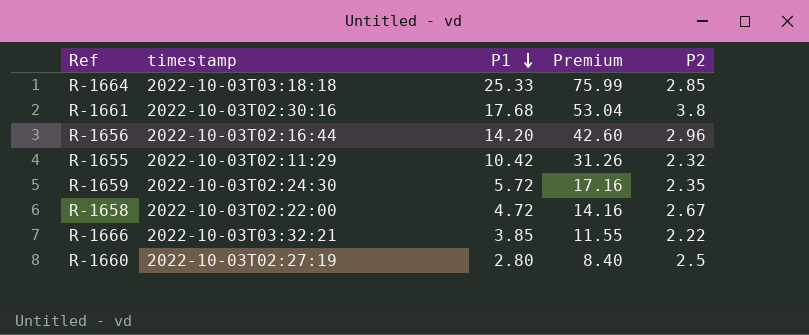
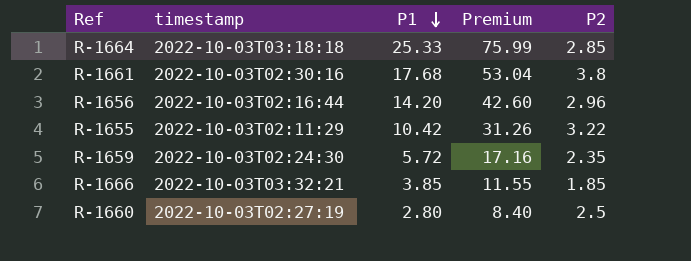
row R-1658: 2022-10-03T02:22:00 | 4.72 | 14.16 | 2.67 -> none
R-1655 | P2: 2.32 -> 3.22
R-1666 | P2: 2.22 -> 1.85

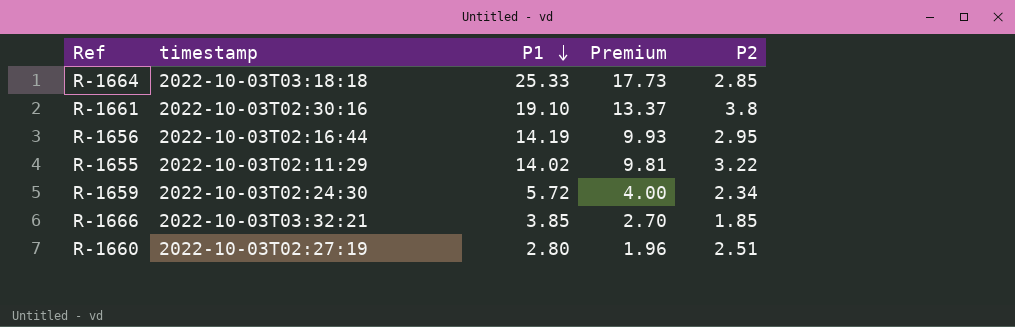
column Premium | formula: [P1] * 3 -> [P1] * 0.7
R-1661 | P1: 17.68 -> 19.10
R-1656 | P1: 14.20 -> 14.19
R-1656 | P2: 2.96 -> 2.95
R-1655 | P1: 10.42 -> 14.02
R-1659 | P2: 2.35 -> 2.34
R-1660 | P2: 2.5 -> 2.51

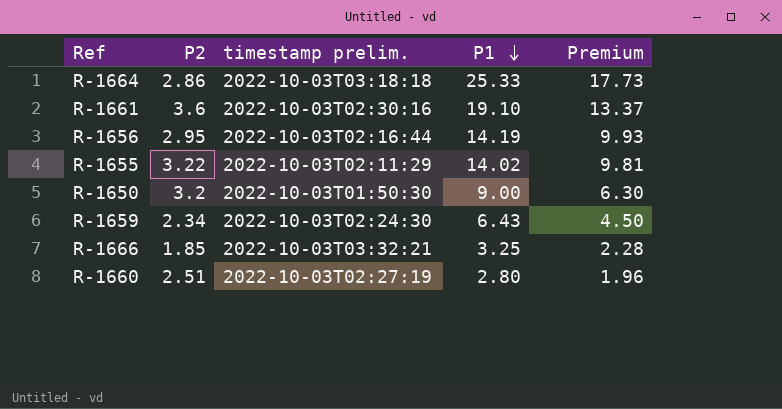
column P2 | position: 5 -> 2
column name: timestamp -> timestamp prelim.
R-1664 | P2: 2.85 -> 2.86
R-1661 | P2: 3.8 -> 3.6
row R-1650: none -> 3.2 | 2022-10-03T01:50:30 | 9.00 | 6.30
R-1659 | P1: 5.72 -> 6.43
R-1659 | Premium: 4.00 -> 4.50
R-1666 | P1: 3.85 -> 3.25
R-1666 | Premium: 2.70 -> 2.28

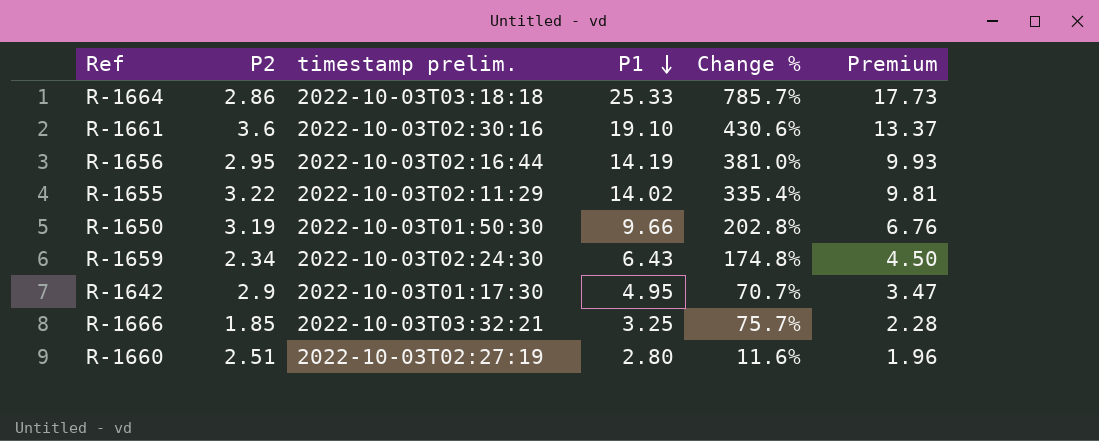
column Change % | formula: none -> ([P1] - [P2]) / [P2]
R-1650 | P2: 3.2 -> 3.19
R-1650 | P1: 9.00 -> 9.66
R-1650 | Premium: 6.30 -> 6.76
row R-1642: none -> 2.9 | 2022-10-03T01:17:30 | 4.95 | 70.7% | 3.47

